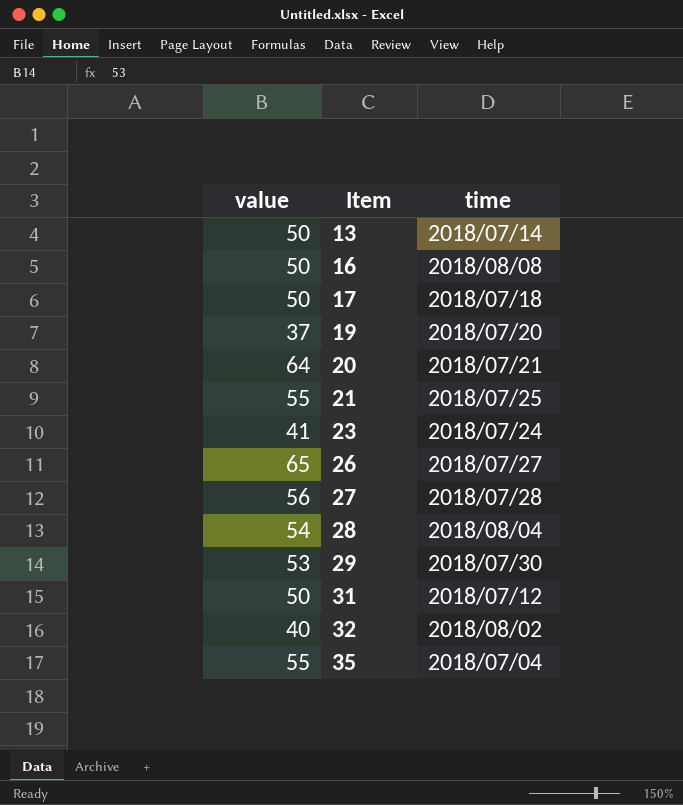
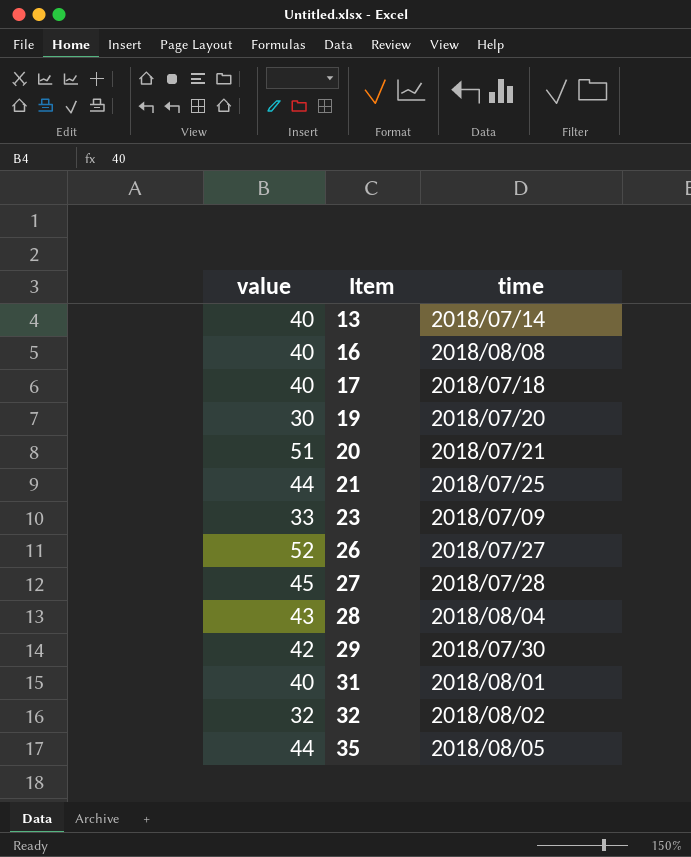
13 | value: 50 -> 40
16 | value: 50 -> 40
17 | value: 50 -> 40
19 | value: 37 -> 30
20 | value: 64 -> 51
21 | value: 55 -> 44
23 | value: 41 -> 33
23 | time: 2018/07/24 -> 2018/07/09
26 | value: 65 -> 52
27 | value: 56 -> 45
28 | value: 54 -> 43
29 | value: 53 -> 42
31 | value: 50 -> 40
31 | time: 2018/07/12 -> 2018/08/01
32 | value: 40 -> 32
35 | value: 55 -> 44
35 | time: 2018/07/04 -> 2018/08/05

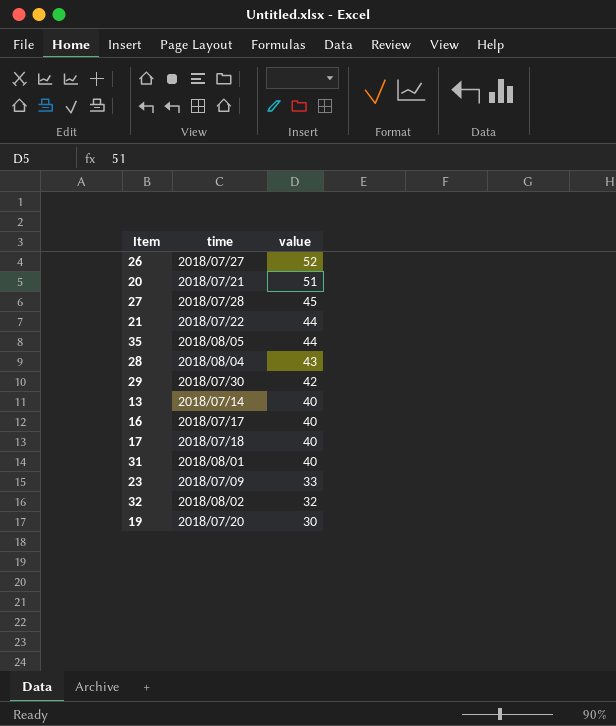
row order: Item ascending -> value descending
column value | position: 1 -> 3
21 | time: 2018/07/25 -> 2018/07/22
16 | time: 2018/08/08 -> 2018/07/17

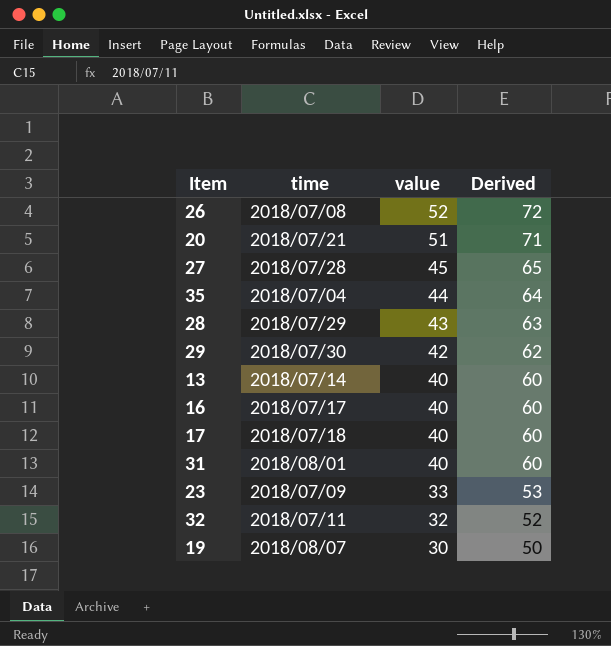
column Derived | formula: none -> [value] + 20
row 21: 2018/07/22 | 44 -> none
26 | time: 2018/07/27 -> 2018/07/08
35 | time: 2018/08/05 -> 2018/07/04
28 | time: 2018/08/04 -> 2018/07/29
32 | time: 2018/08/02 -> 2018/07/11
19 | time: 2018/07/20 -> 2018/08/07

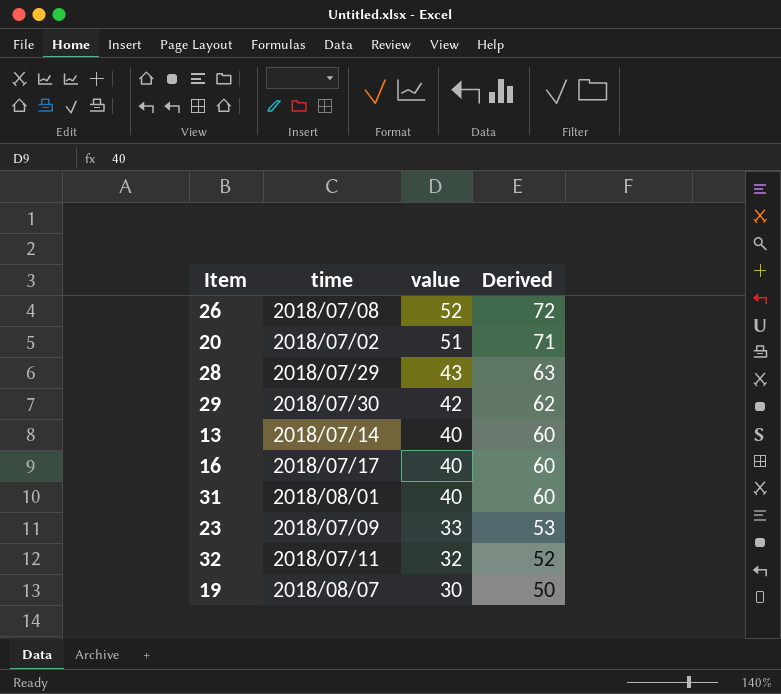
row 27: 2018/07/28 | 45 | 65 -> none
row 35: 2018/07/04 | 44 | 64 -> none
row 17: 2018/07/18 | 40 | 60 -> none
20 | time: 2018/07/21 -> 2018/07/02

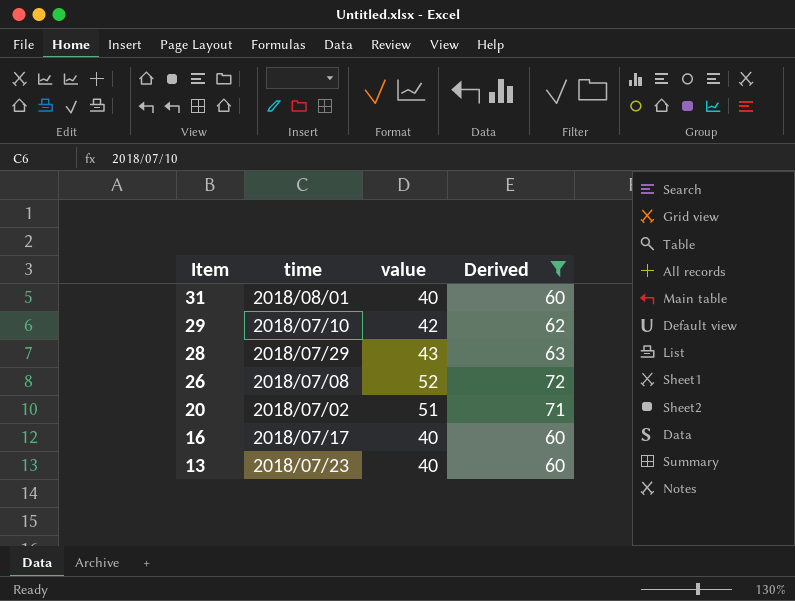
filter: none -> Derived >= 60
row order: value descending -> Item descending
29 | time: 2018/07/30 -> 2018/07/10
13 | time: 2018/07/14 -> 2018/07/23

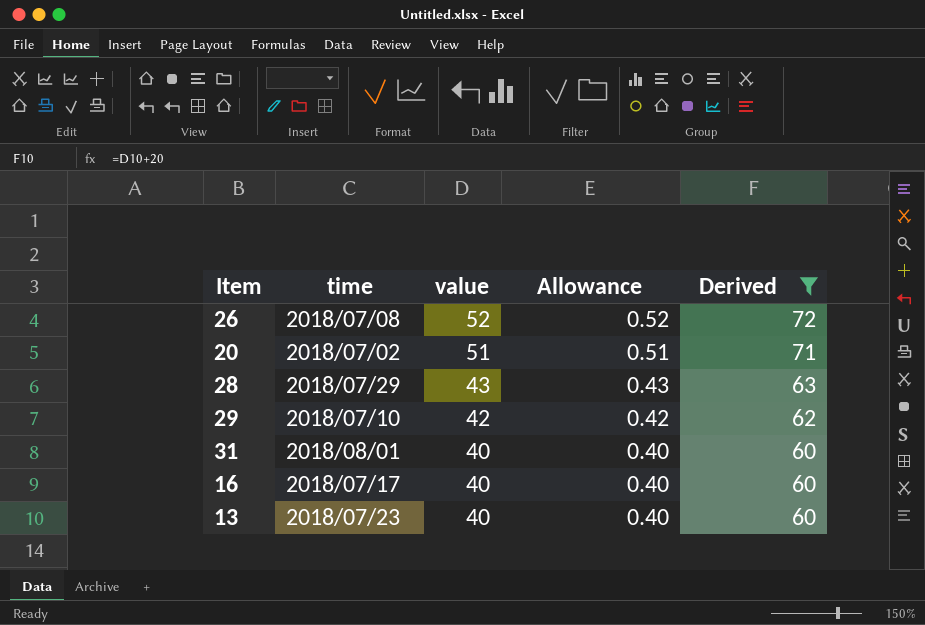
row order: Item descending -> value descending
column Allowance | formula: none -> [value] * 0.01

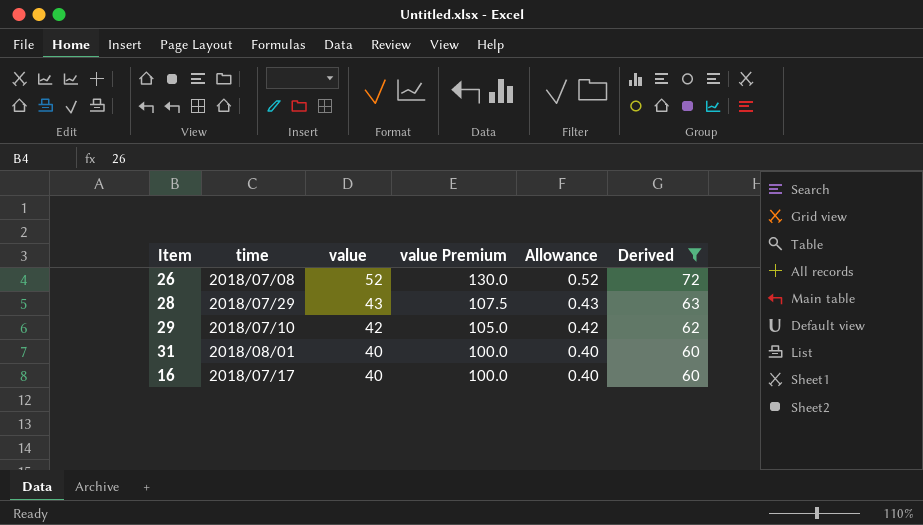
column value Premium | formula: none -> [value] * 2.5
row 20: 2018/07/02 | 51 | 0.51 | 71 -> none
row 13: 2018/07/23 | 40 | 0.40 | 60 -> none

